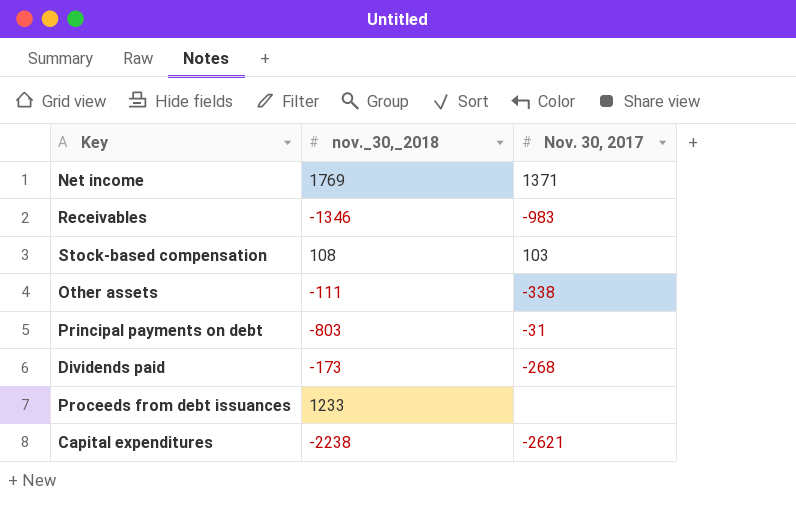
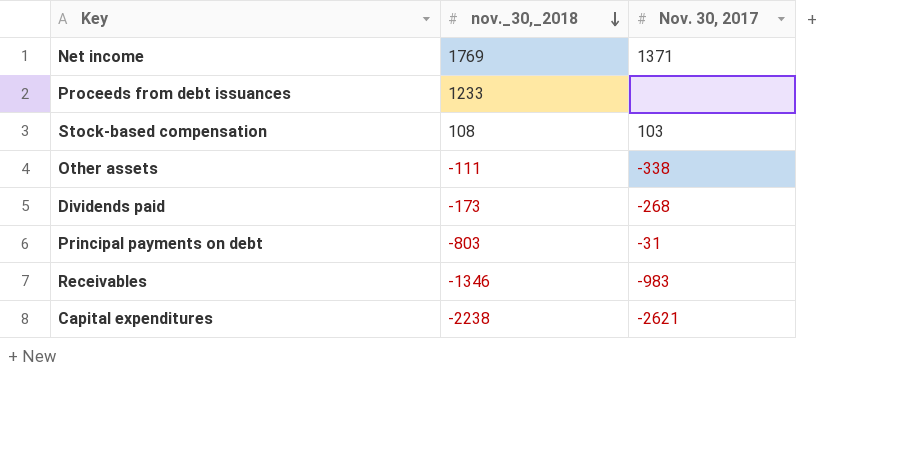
row order: none -> nov._30,_2018 descending

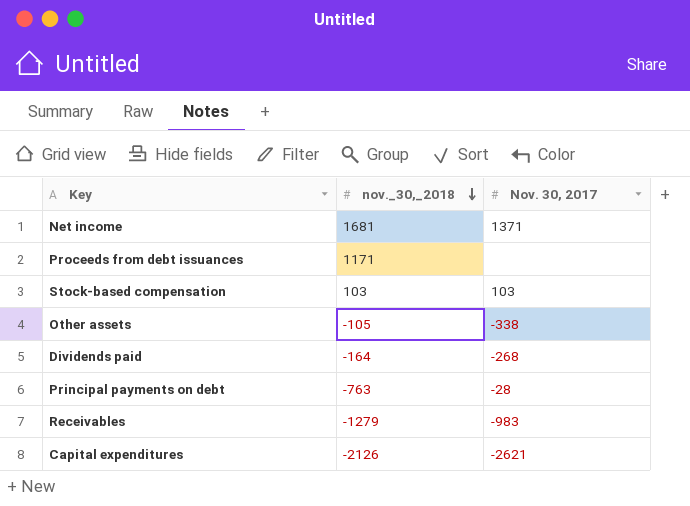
Net income | nov._30,_2018: 1769 -> 1681
Proceeds from debt issuances | nov._30,_2018: 1233 -> 1171
Stock-based compensation | nov._30,_2018: 108 -> 103
Other assets | nov._30,_2018: -111 -> -105
Dividends paid | nov._30,_2018: -173 -> -164
Principal payments on debt | nov._30,_2018: -803 -> -763
Principal payments on debt | Nov. 30, 2017: -31 -> -28
Receivables | nov._30,_2018: -1346 -> -1279
Capital expenditures | nov._30,_2018: -2238 -> -2126

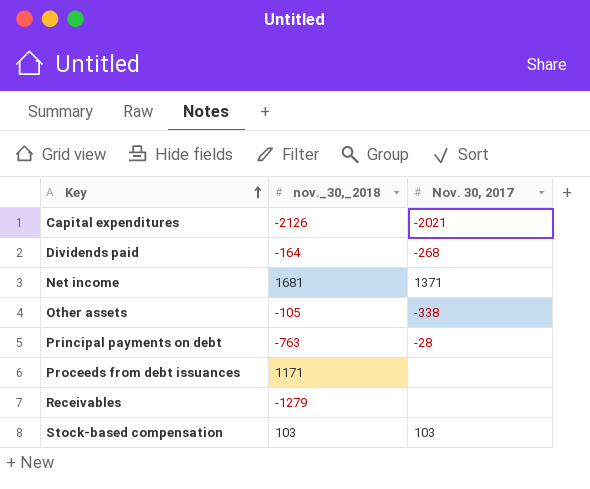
row order: nov._30,_2018 descending -> Key ascending
Capital expenditures | Nov. 30, 2017: -2621 -> -2021
Receivables | Nov. 30, 2017: -983 -> none

